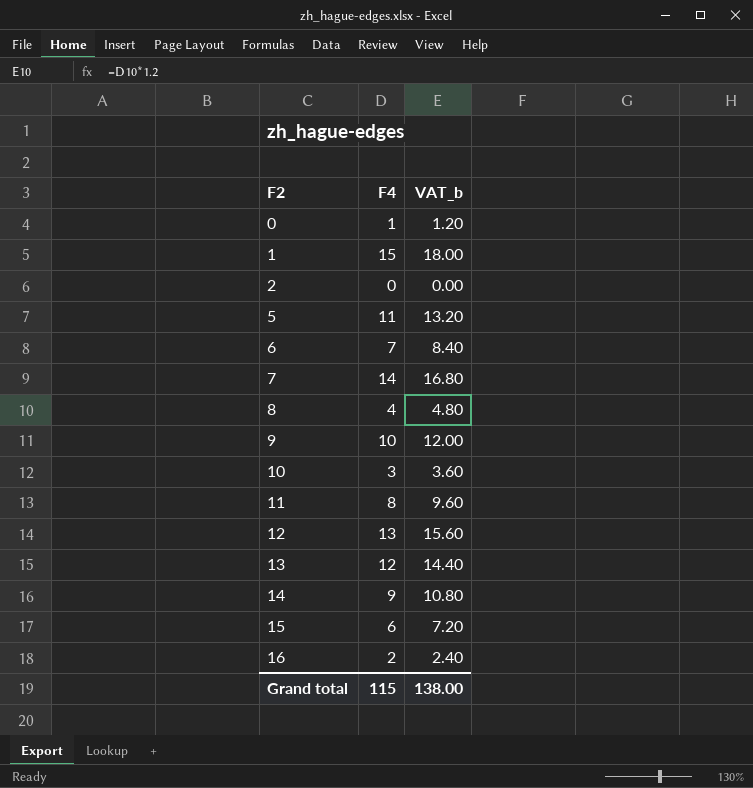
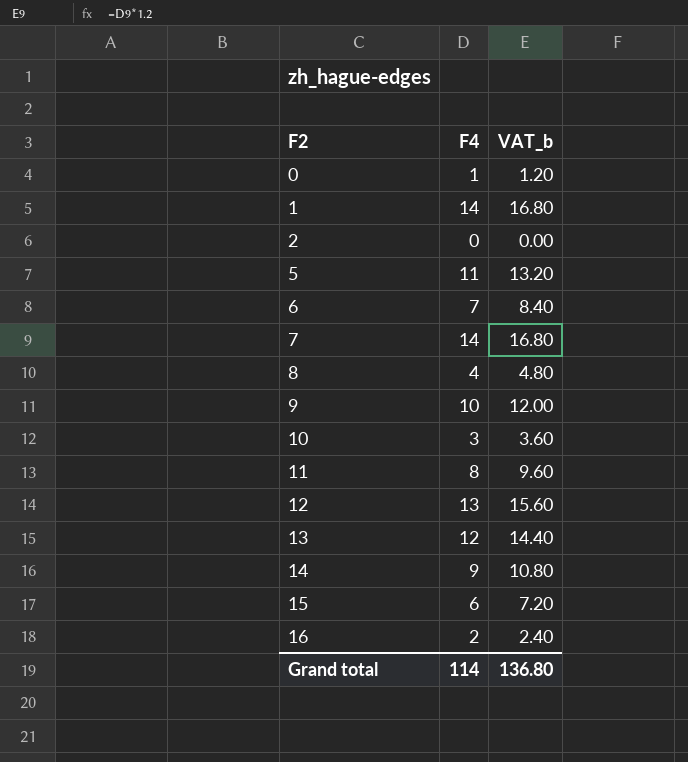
1 | F4: 15 -> 14
1 | VAT_b: 18.00 -> 16.80
Grand total | F4: 115 -> 114
Grand total | VAT_b: 138.00 -> 136.80

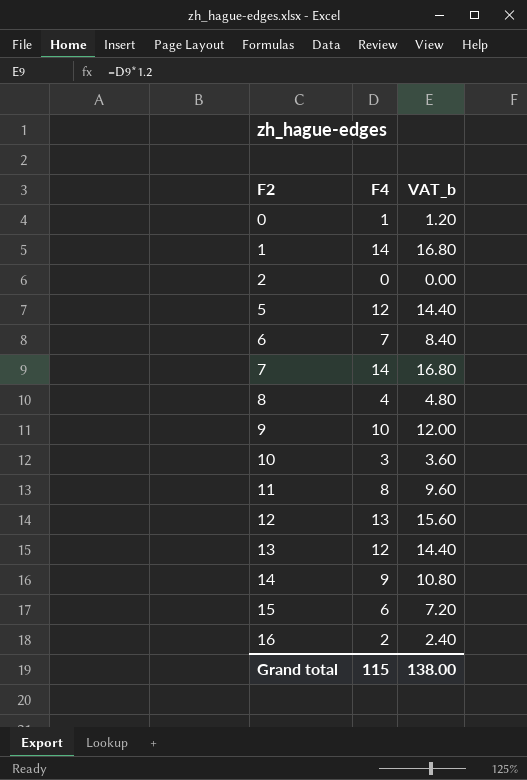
5 | F4: 11 -> 12
5 | VAT_b: 13.20 -> 14.40
Grand total | F4: 114 -> 115
Grand total | VAT_b: 136.80 -> 138.00

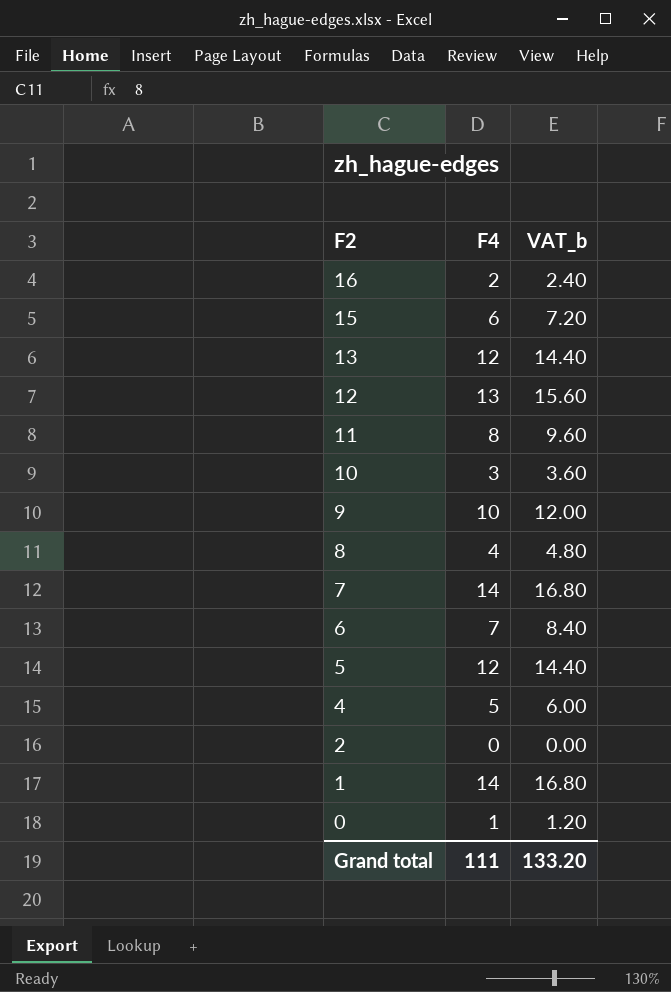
row order: F2 ascending -> F2 descending
row 14: 9 | 10.80 -> none
row 4: none -> 5 | 6.00
Grand total | F4: 115 -> 111
Grand total | VAT_b: 138.00 -> 133.20

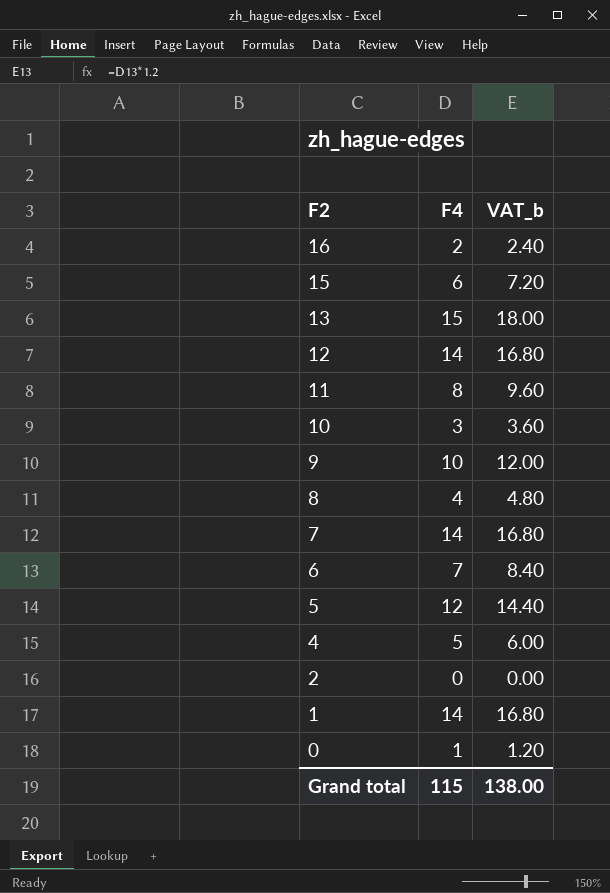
13 | F4: 12 -> 15
13 | VAT_b: 14.40 -> 18.00
12 | F4: 13 -> 14
12 | VAT_b: 15.60 -> 16.80
Grand total | F4: 111 -> 115
Grand total | VAT_b: 133.20 -> 138.00

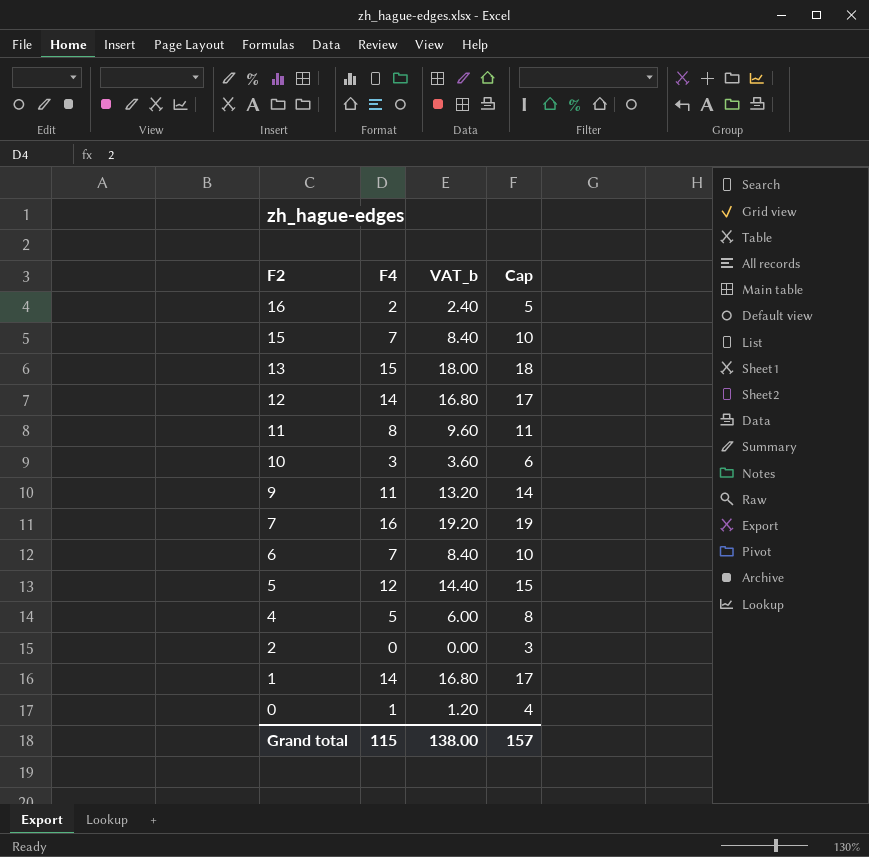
column Cap | formula: none -> [F4] + 3
row 8: 4 | 4.80 -> none
15 | F4: 6 -> 7
15 | VAT_b: 7.20 -> 8.40
9 | F4: 10 -> 11
9 | VAT_b: 12.00 -> 13.20
7 | F4: 14 -> 16
7 | VAT_b: 16.80 -> 19.20

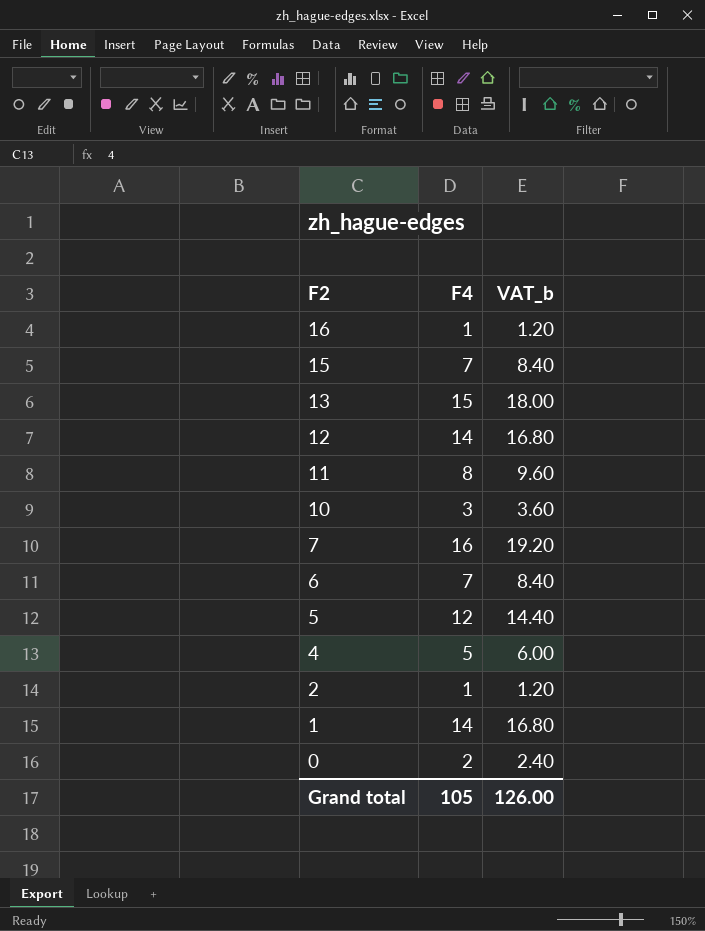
column Cap | formula: [F4] + 3 -> none
row 9: 11 | 13.20 | 14 -> none
16 | F4: 2 -> 1
16 | VAT_b: 2.40 -> 1.20
2 | F4: 0 -> 1
2 | VAT_b: 0.00 -> 1.20
0 | F4: 1 -> 2
0 | VAT_b: 1.20 -> 2.40
Grand total | F4: 115 -> 105
Grand total | VAT_b: 138.00 -> 126.00

